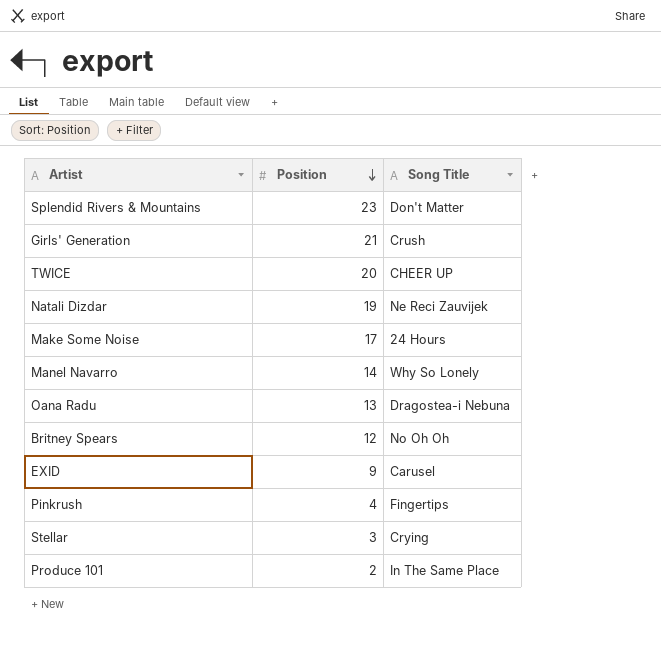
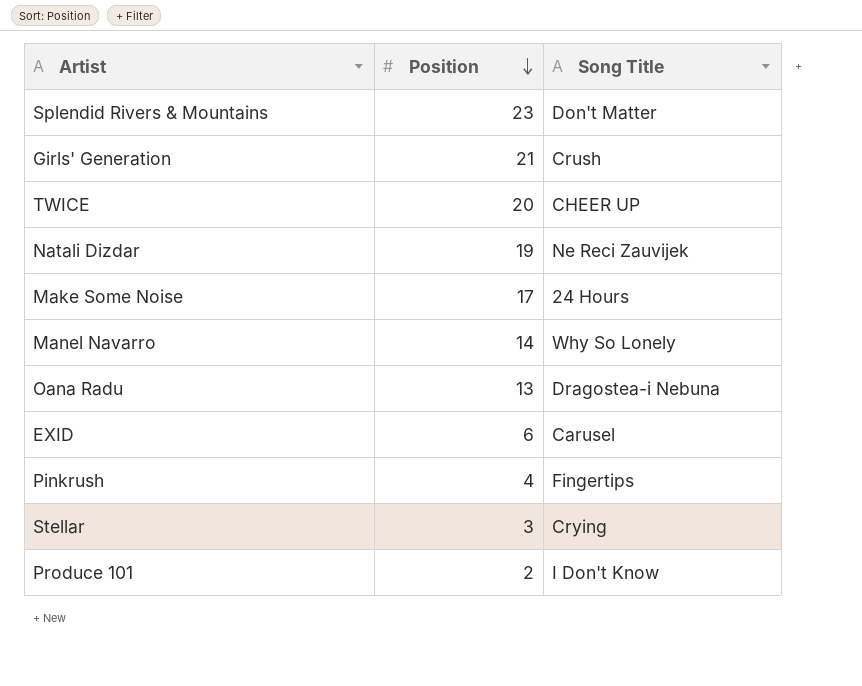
row Britney Spears: 12 | No Oh Oh -> none
EXID | Position: 9 -> 6
Produce 101 | Song Title: In The Same Place -> I Don't Know

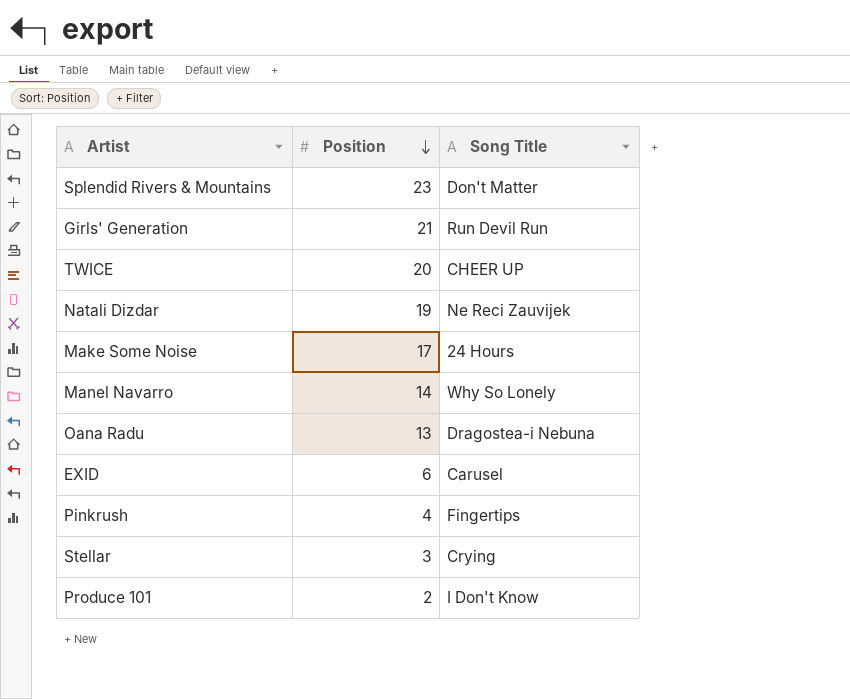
Girls' Generation | Song Title: Crush -> Run Devil Run

